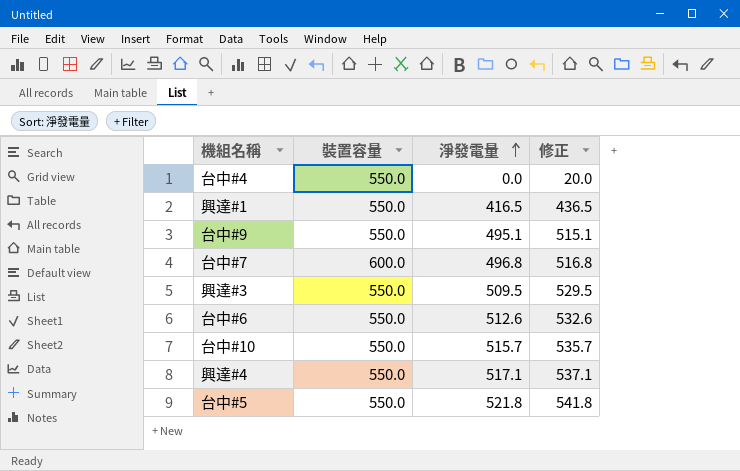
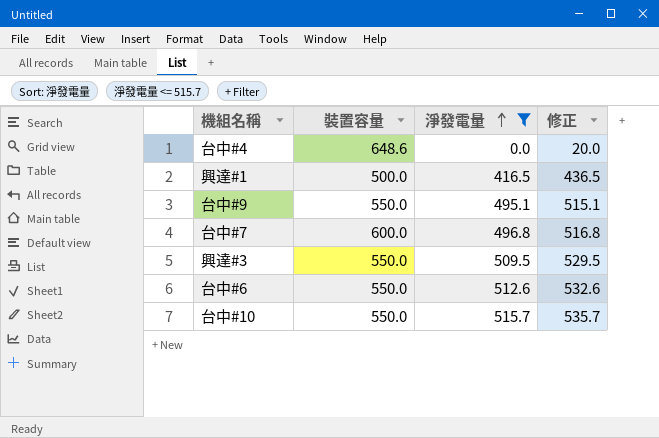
filter: none -> 淨發電量 <= 515.7
台中#4 | 裝置容量: 550.0 -> 648.6
興達#1 | 裝置容量: 550.0 -> 500.0

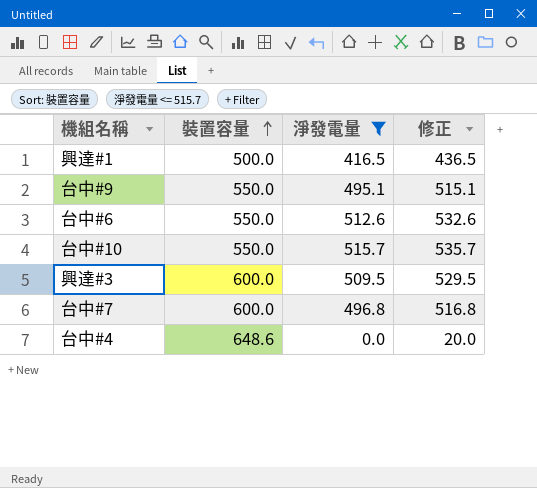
row order: 淨發電量 ascending -> 裝置容量 ascending
興達#3 | 裝置容量: 550.0 -> 600.0

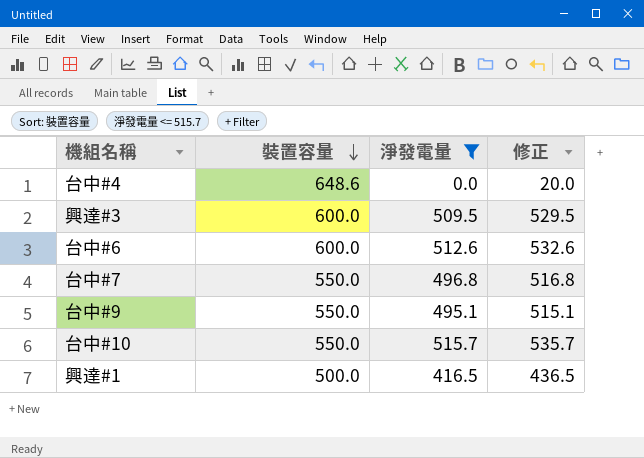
row order: 裝置容量 ascending -> 裝置容量 descending
台中#6 | 裝置容量: 550.0 -> 600.0
台中#7 | 裝置容量: 600.0 -> 550.0

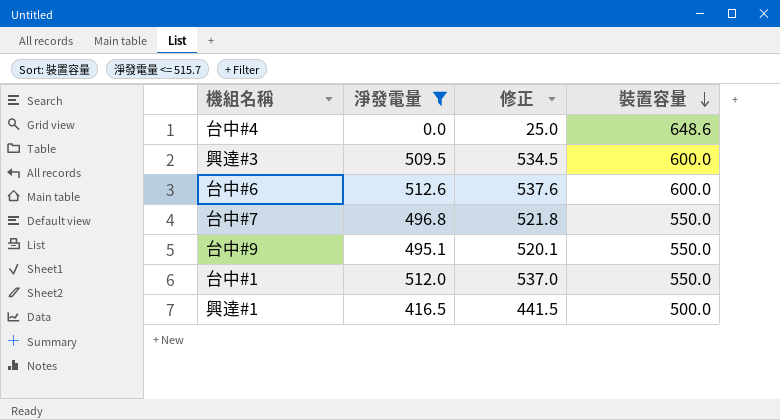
column 修正 | formula: [淨發電量] + 20 -> [淨發電量] + 25
column 裝置容量 | position: 2 -> 4
row 台中#10: 550.0 | 515.7 | 535.7 -> none
row 台中#1: none -> 512.0 | 537.0 | 550.0

